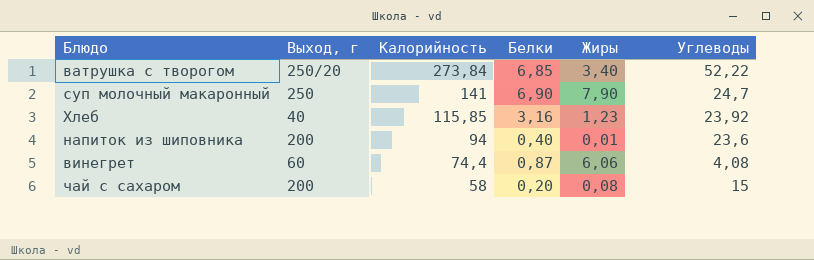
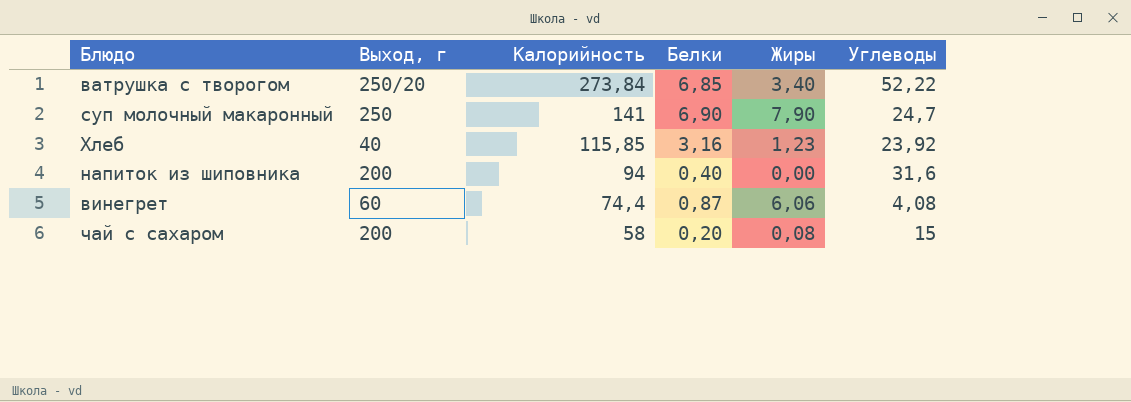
напиток из шиповника | Жиры: 0,01 -> 0,00
напиток из шиповника | Углеводы: 23,6 -> 31,6

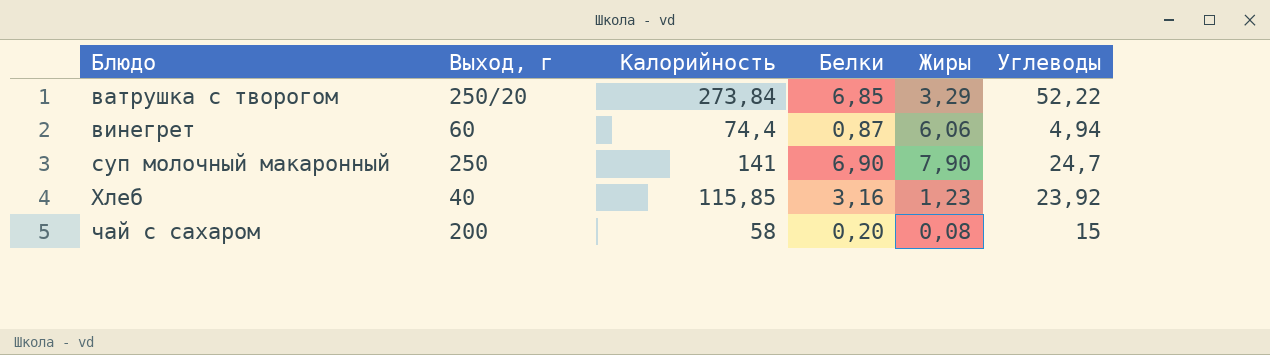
row order: Калорийность descending -> Блюдо ascending
row напиток из шиповника: 200 | 94 | 0,40 | 0,00 | 31,6 -> none
ватрушка с творогом | Жиры: 3,40 -> 3,29
винегрет | Углеводы: 4,08 -> 4,94

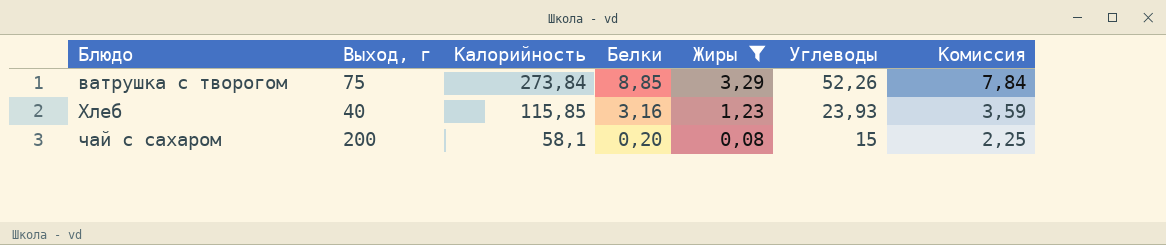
filter: none -> Жиры <= 3,29
column Комиссия | formula: none -> [Углеводы] * 0,15
ватрушка с творогом | Выход, г: 250/20 -> 75
ватрушка с творогом | Белки: 6,85 -> 8,85
ватрушка с творогом | Углеводы: 52,22 -> 52,26
Хлеб | Углеводы: 23,92 -> 23,93
чай с сахаром | Калорийность: 58 -> 58,1

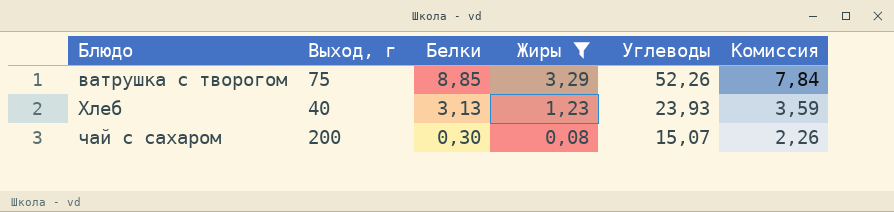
column Калорийность | position: 3 -> none
Хлеб | Белки: 3,16 -> 3,13
чай с сахаром | Белки: 0,20 -> 0,30
чай с сахаром | Углеводы: 15 -> 15,07
чай с сахаром | Комиссия: 2,25 -> 2,26

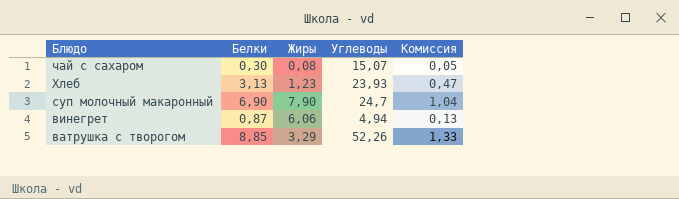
filter: Жиры <= 3,29 -> none
row order: Блюдо ascending -> Блюдо descending
column Выход, г | position: 2 -> none
column Комиссия | formula: [Углеводы] * 0,15 -> [Белки] * 0,15

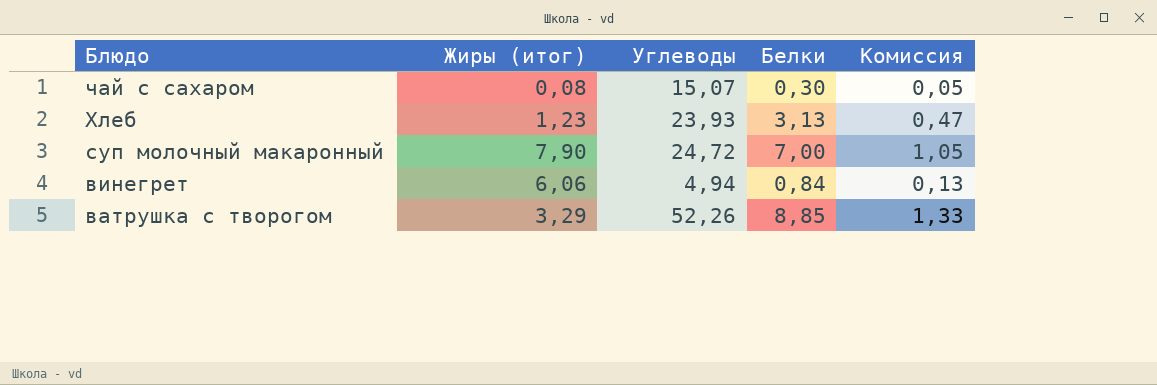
column name: Жиры -> Жиры (итог)
column Белки | position: 2 -> 4
суп молочный макаронный | Углеводы: 24,7 -> 24,72
суп молочный макаронный | Белки: 6,90 -> 7,00
суп молочный макаронный | Комиссия: 1,04 -> 1,05
винегрет | Белки: 0,87 -> 0,84

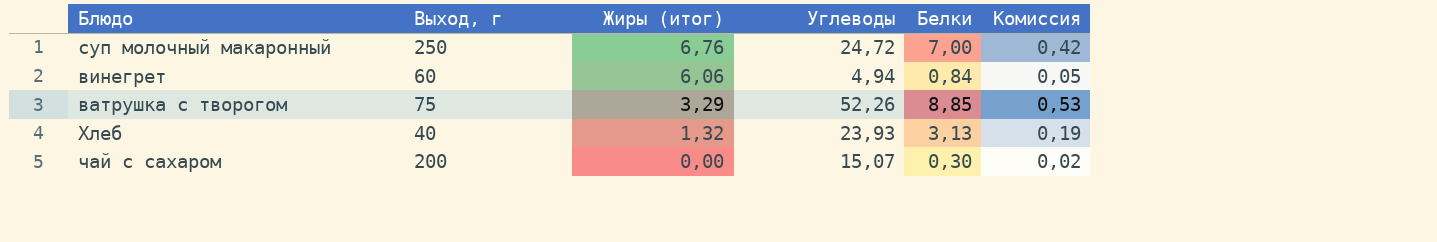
row order: Блюдо descending -> Жиры (итог) descending
column Выход, г | position: none -> 2
column Комиссия | formula: [Белки] * 0,15 -> [Белки] * 0,06
суп молочный макаронный | Жиры (итог): 7,90 -> 6,76
Хлеб | Жиры (итог): 1,23 -> 1,32
чай с сахаром | Жиры (итог): 0,08 -> 0,00

